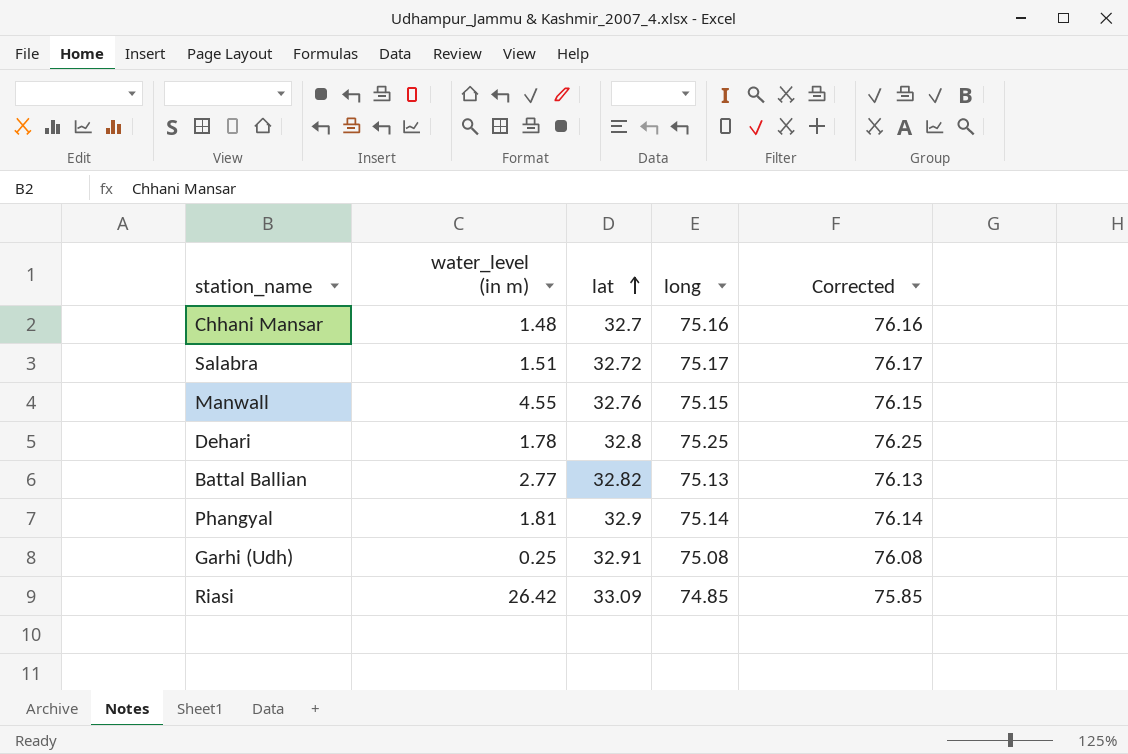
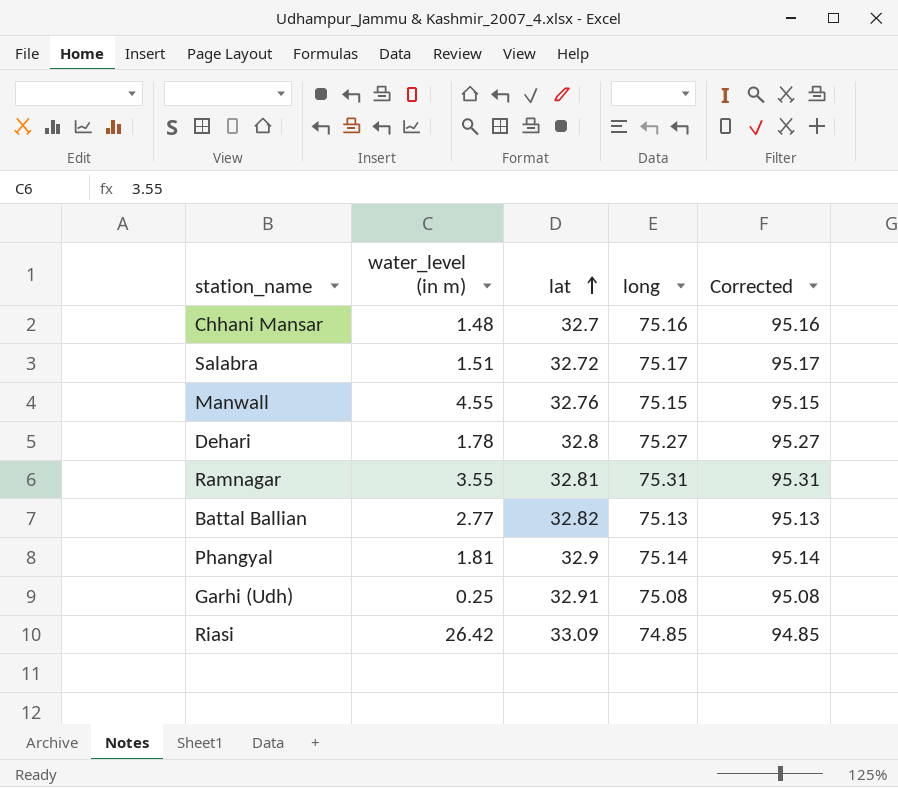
column Corrected | formula: [long] + 1 -> [long] + 20
Dehari | long: 75.25 -> 75.27
row Ramnagar: none -> 3.55 | 32.81 | 75.31 | 95.31

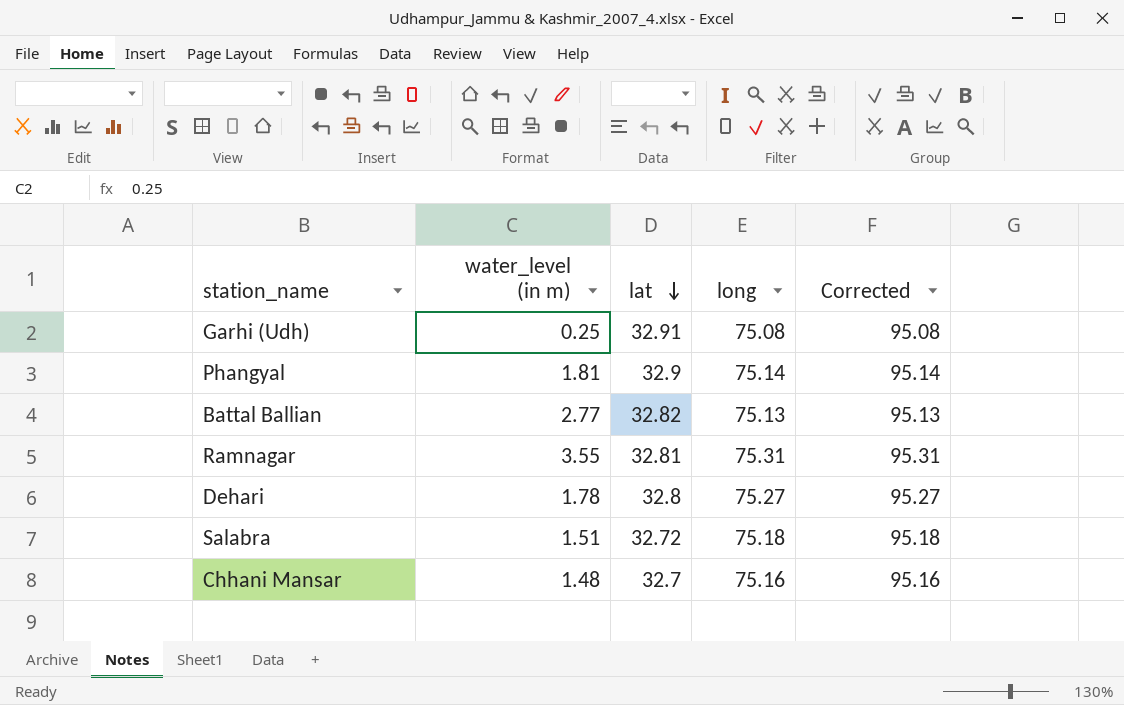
row order: lat ascending -> lat descending
row Manwall: 4.55 | 32.76 | 75.15 | 95.15 -> none
row Riasi: 26.42 | 33.09 | 74.85 | 94.85 -> none
Salabra | long: 75.17 -> 75.18
Salabra | Corrected: 95.17 -> 95.18

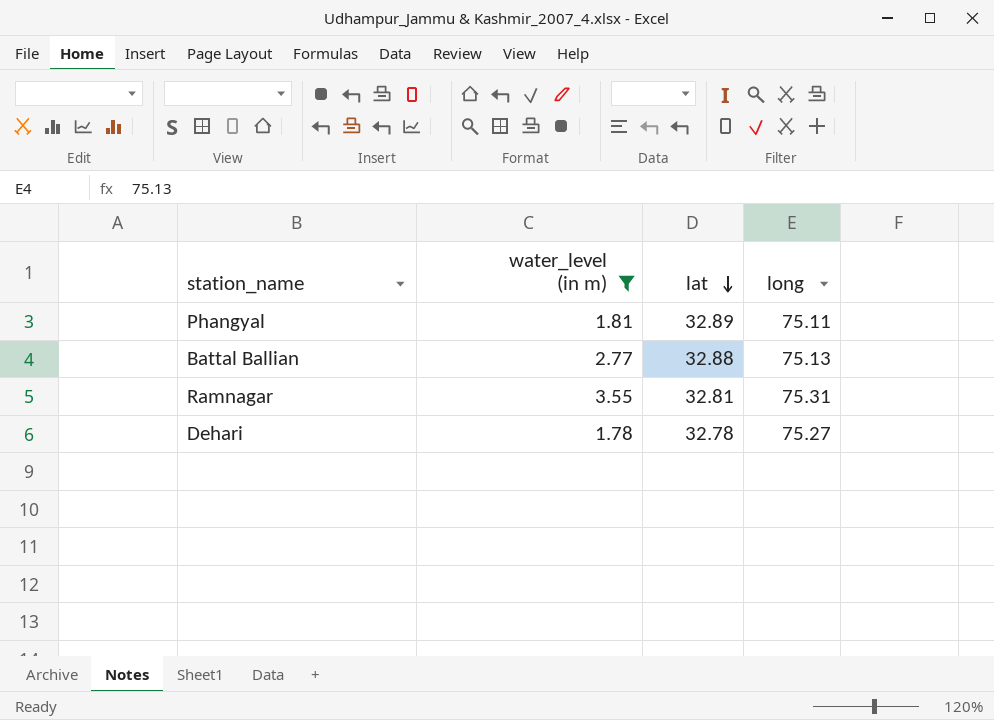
filter: none -> water_level (in m) >= 1.78
column Corrected | formula: [long] + 20 -> none
Phangyal | lat: 32.9 -> 32.89
Phangyal | long: 75.14 -> 75.11
Battal Ballian | lat: 32.82 -> 32.88
Dehari | lat: 32.8 -> 32.78

